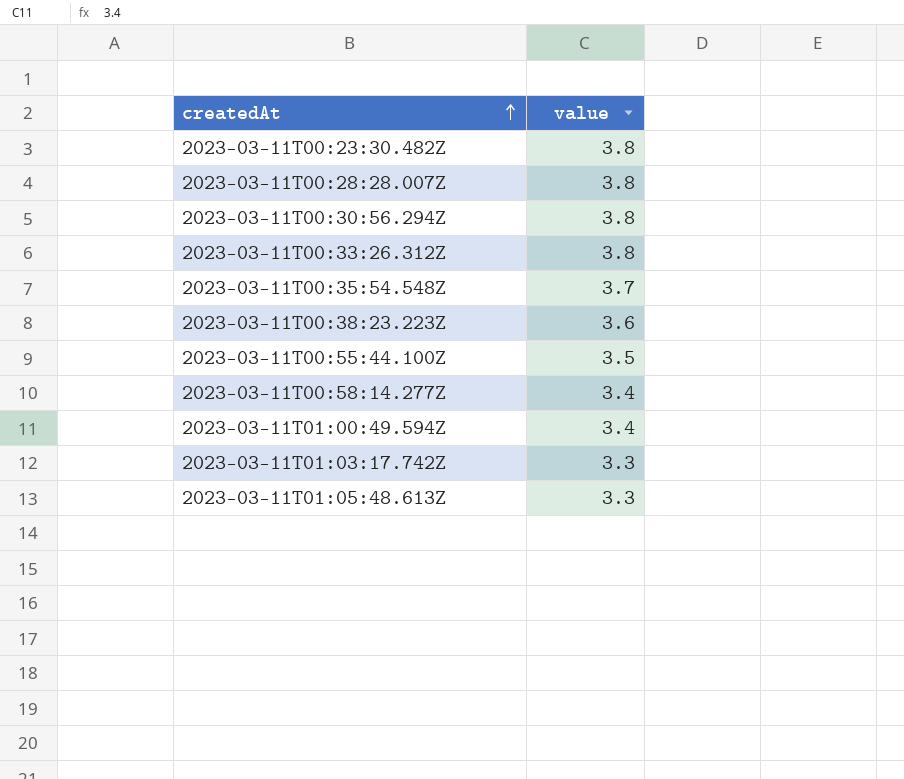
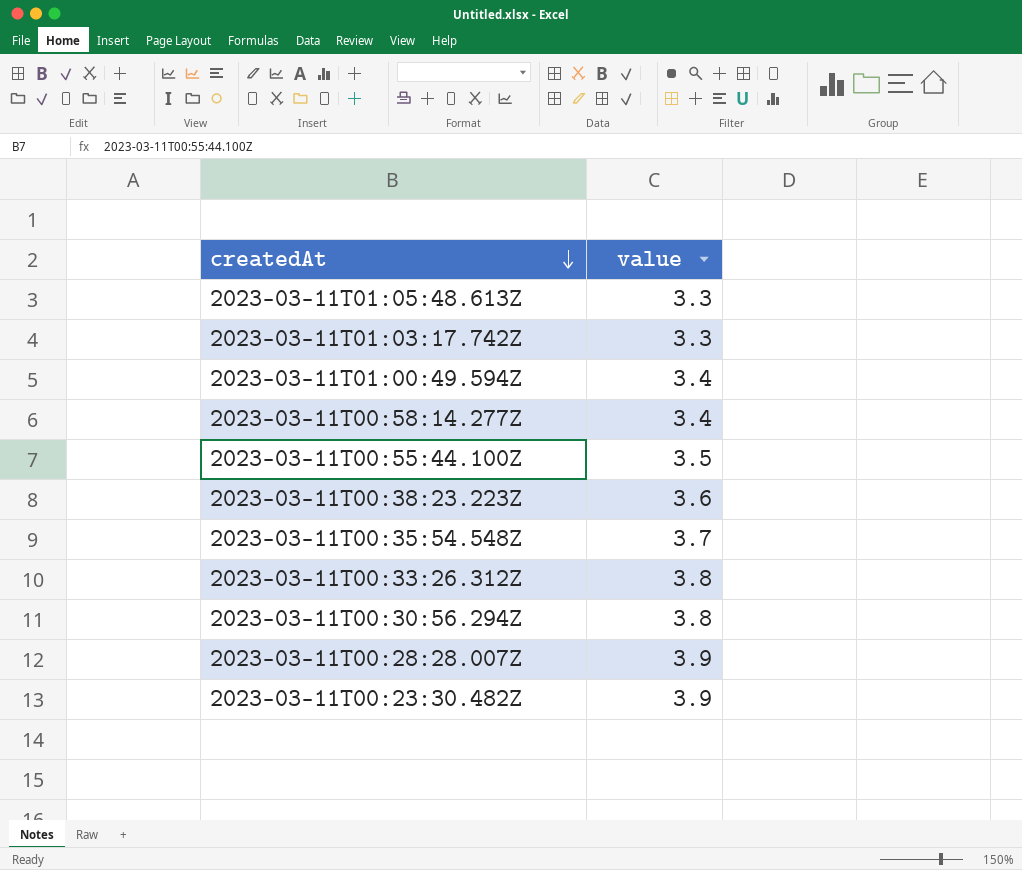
row order: createdAt ascending -> createdAt descending
2023-03-11T00:28:28.007Z | value: 3.8 -> 3.9
2023-03-11T00:23:30.482Z | value: 3.8 -> 3.9

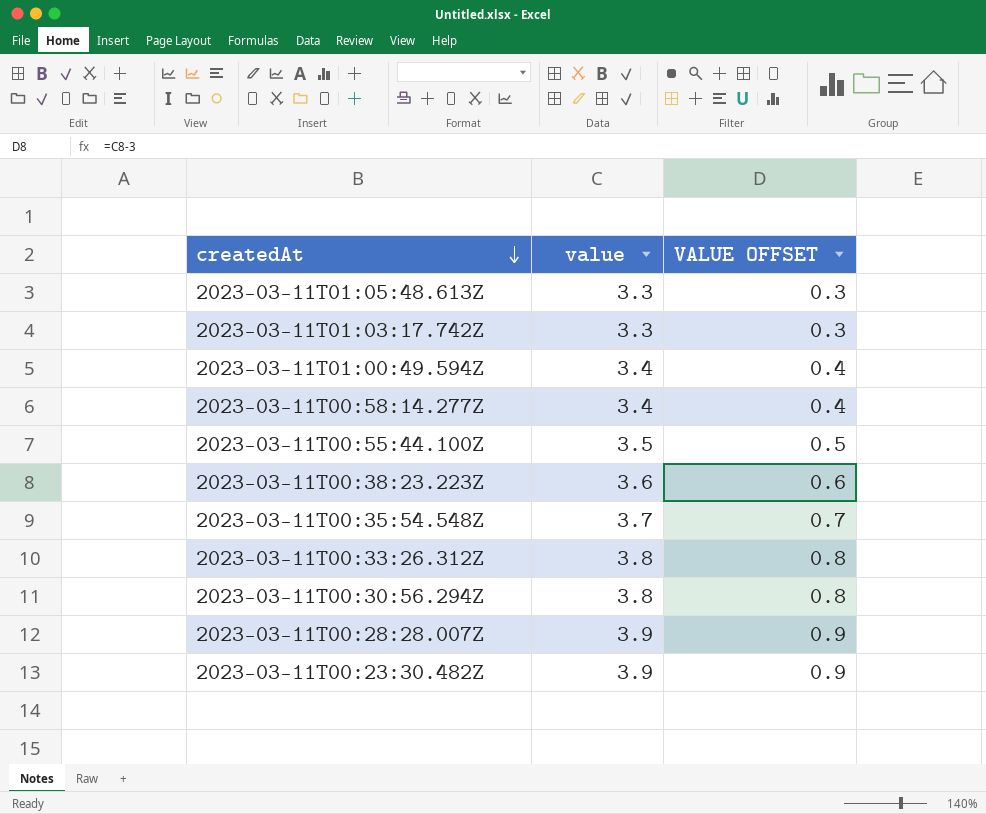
column VALUE OFFSET | formula: none -> [value] - 3

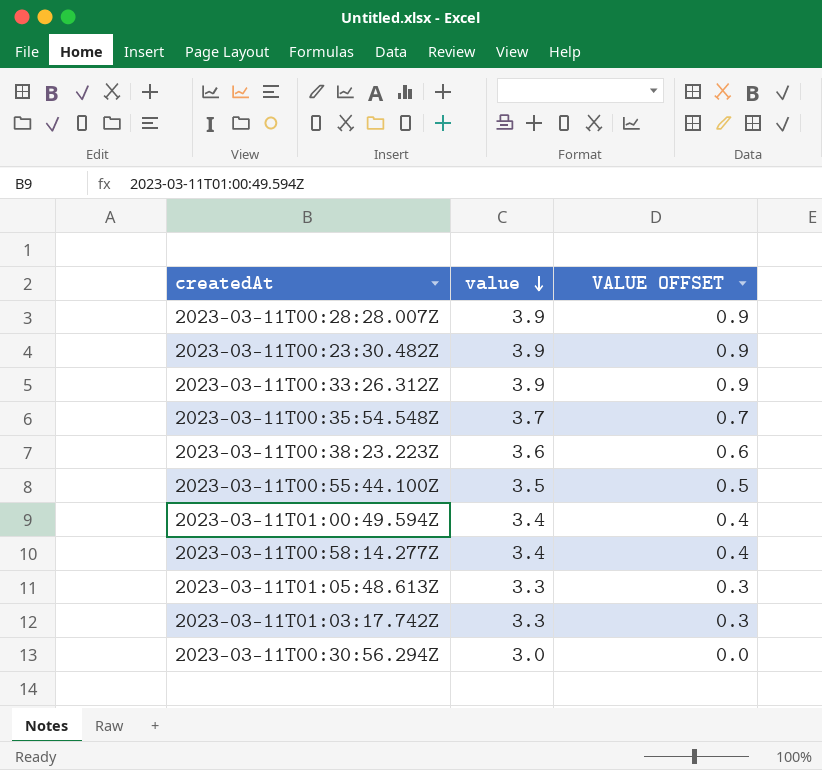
row order: createdAt descending -> value descending
2023-03-11T00:33:26.312Z | value: 3.8 -> 3.9
2023-03-11T00:33:26.312Z | VALUE OFFSET: 0.8 -> 0.9
2023-03-11T00:30:56.294Z | value: 3.8 -> 3.0
2023-03-11T00:30:56.294Z | VALUE OFFSET: 0.8 -> 0.0

